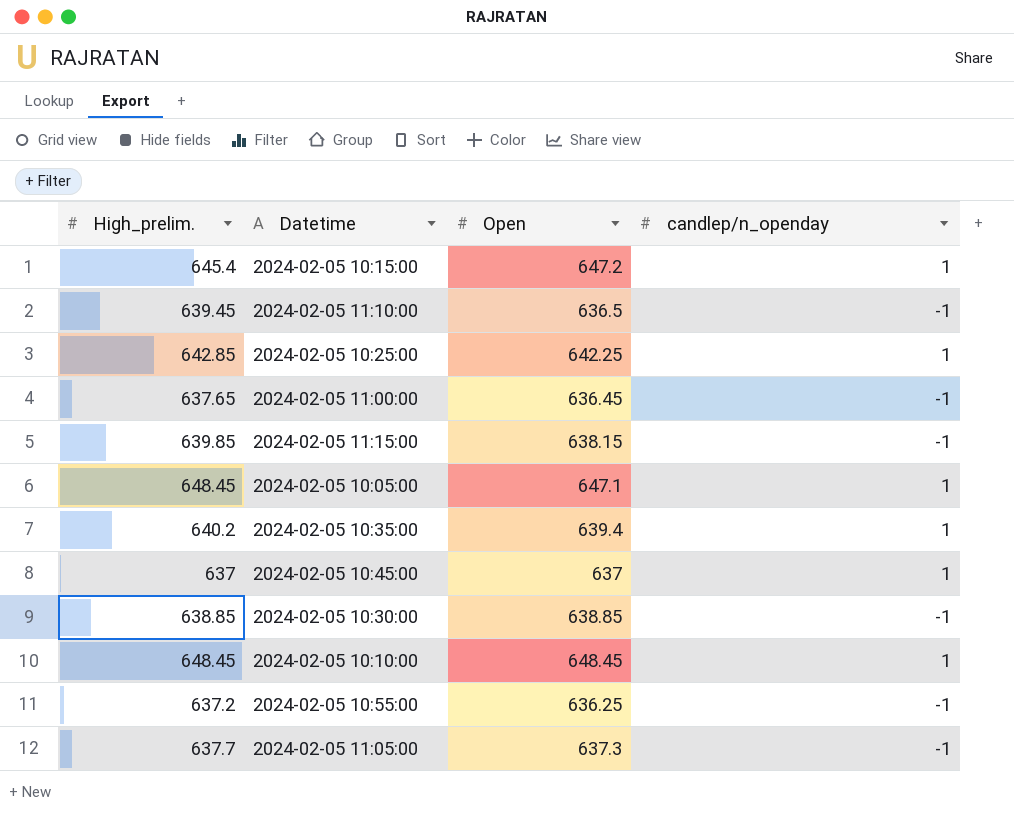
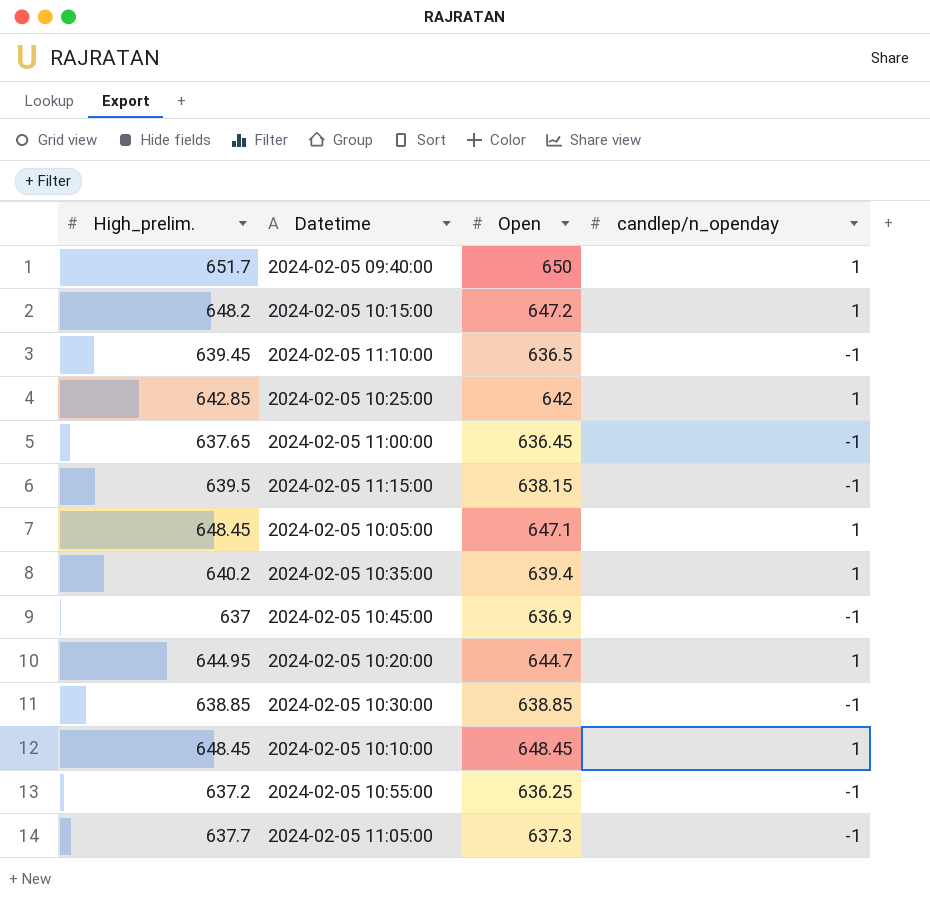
row 2024-02-05 09:40:00: none -> 651.7 | 650 | 1
2024-02-05 10:15:00 | High_prelim.: 645.4 -> 648.2
2024-02-05 10:25:00 | Open: 642.25 -> 642
2024-02-05 11:15:00 | High_prelim.: 639.85 -> 639.5
2024-02-05 10:45:00 | Open: 637 -> 636.9
2024-02-05 10:45:00 | candlep/n_openday: 1 -> -1
row 2024-02-05 10:20:00: none -> 644.95 | 644.7 | 1

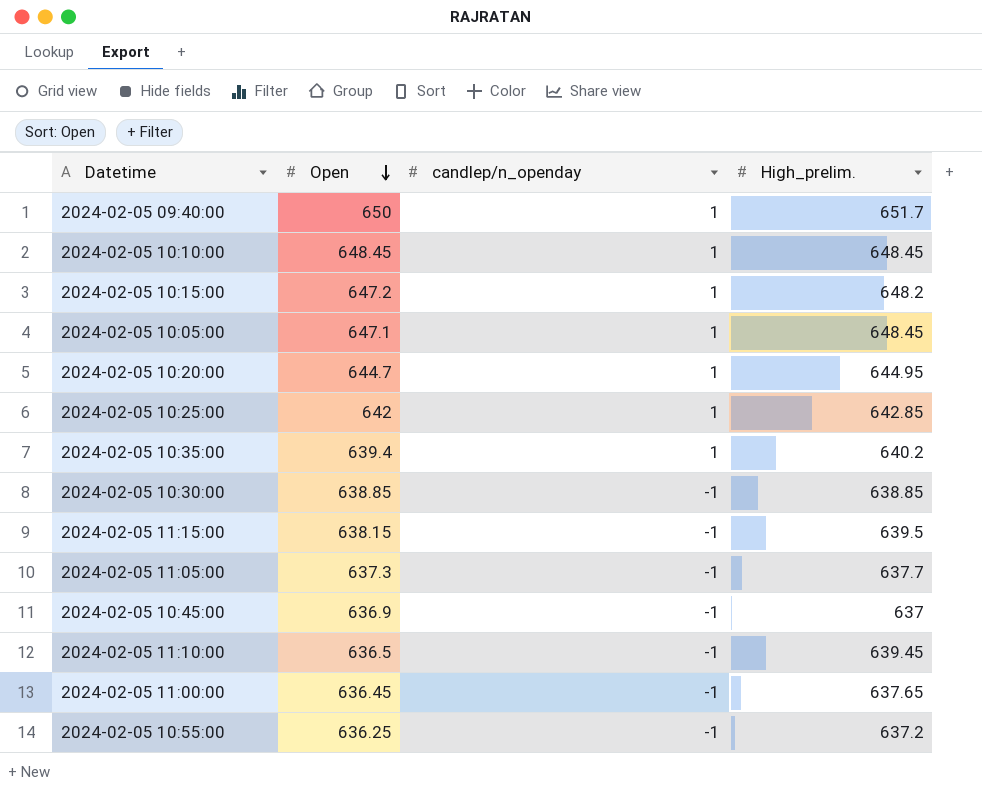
row order: none -> Open descending
column High_prelim. | position: 1 -> 4

